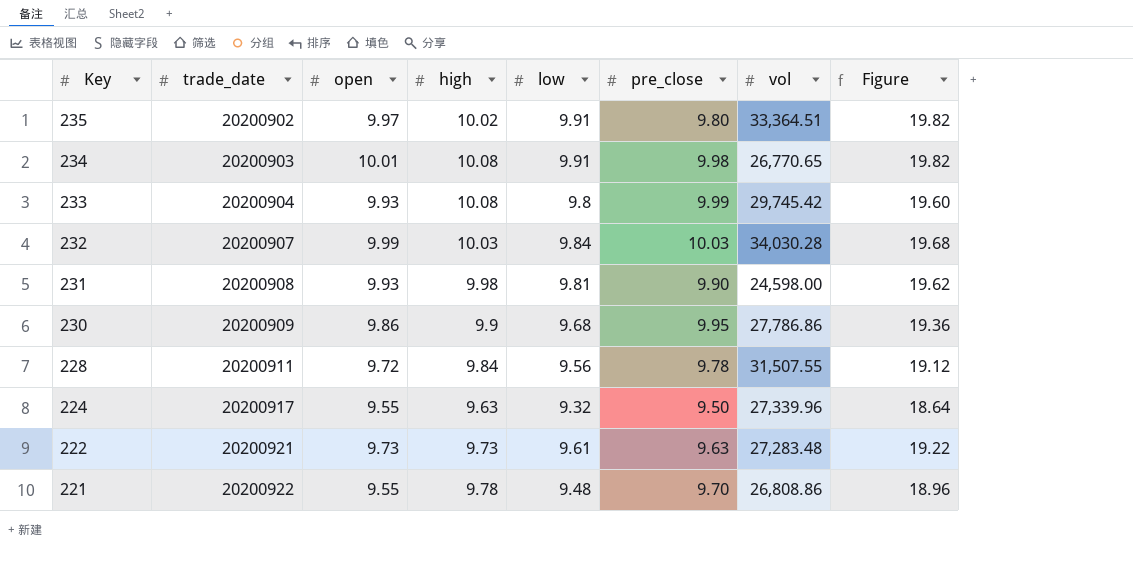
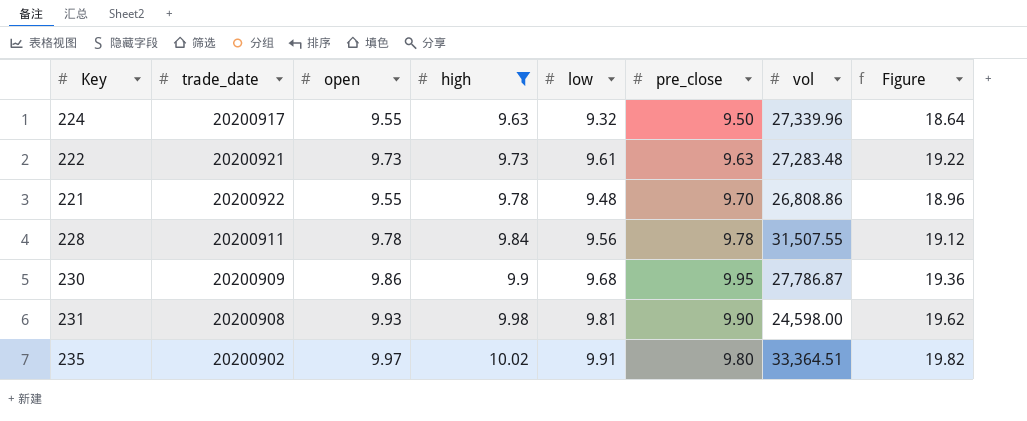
filter: none -> high <= 10.02
row order: Key descending -> high ascending
228 | open: 9.72 -> 9.78
230 | vol: 27,786.86 -> 27,786.87

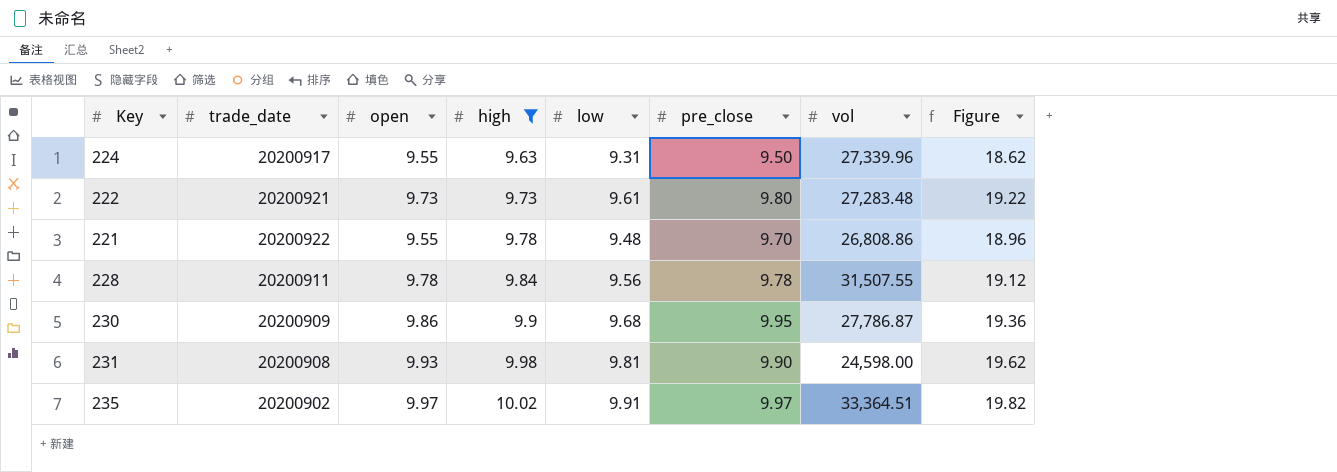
224 | low: 9.32 -> 9.31
224 | Figure: 18.64 -> 18.62
222 | pre_close: 9.63 -> 9.80
235 | pre_close: 9.80 -> 9.97

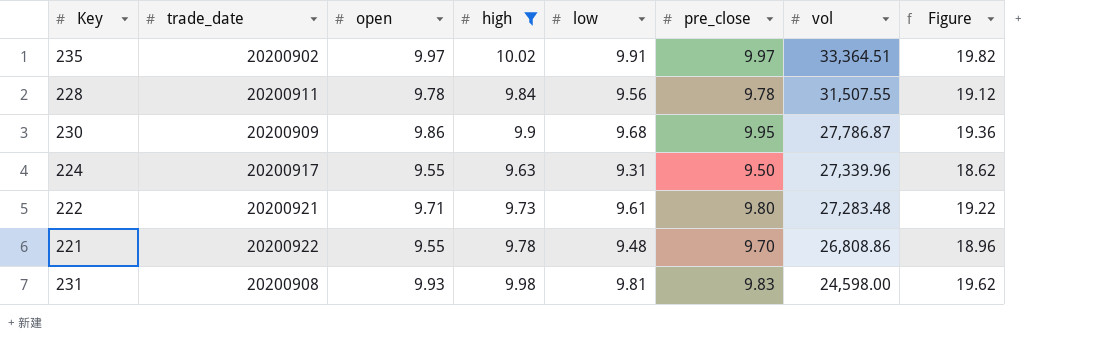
row order: high ascending -> vol descending
222 | open: 9.73 -> 9.71
231 | pre_close: 9.90 -> 9.83

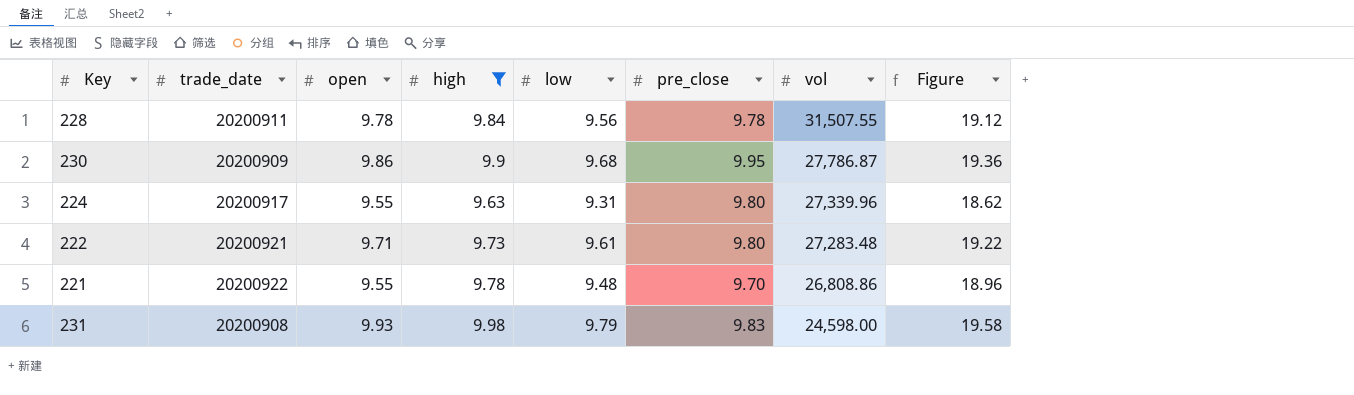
row 235: 20200902 | 9.97 | 10.02 | 9.91 | 9.97 | 33,364.51 | 19.82 -> none
224 | pre_close: 9.50 -> 9.80
231 | low: 9.81 -> 9.79
231 | Figure: 19.62 -> 19.58

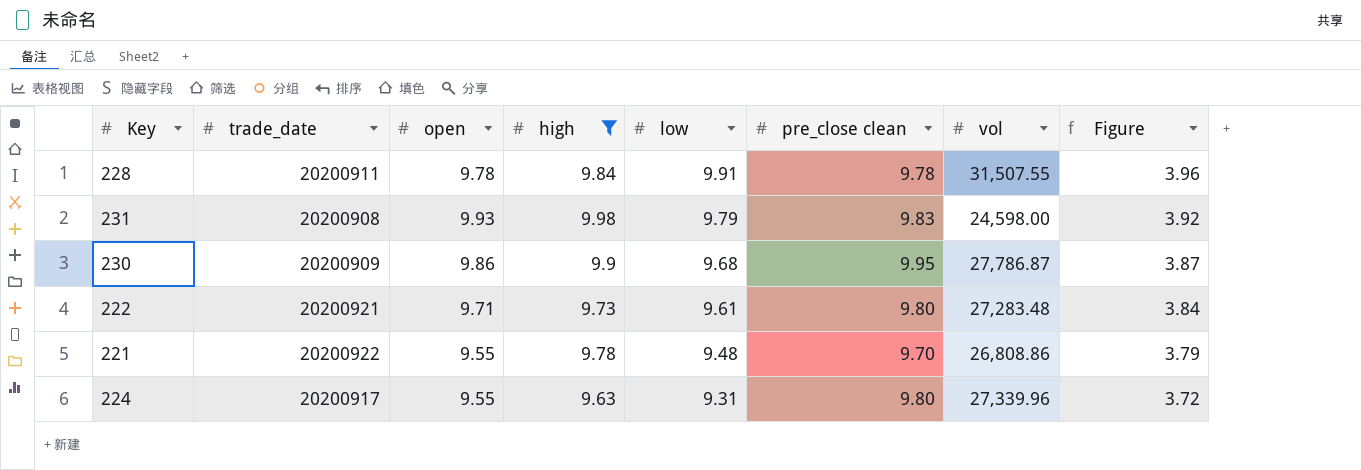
row order: vol descending -> low descending
column name: pre_close -> pre_close clean
column Figure | formula: [low] * 2 -> [low] * 0.4
228 | low: 9.56 -> 9.91

